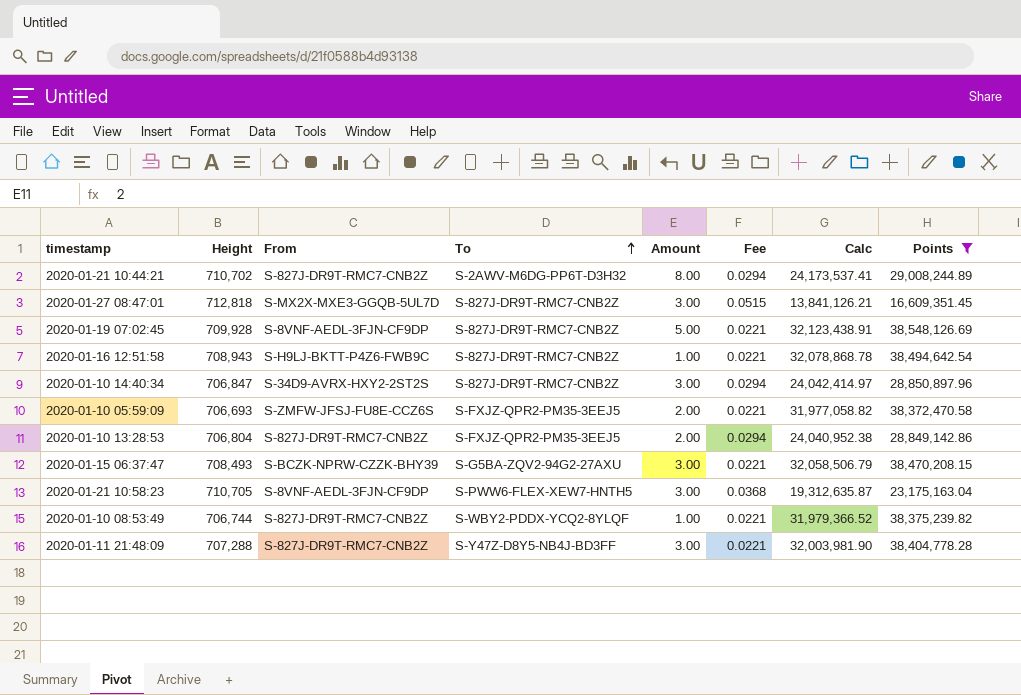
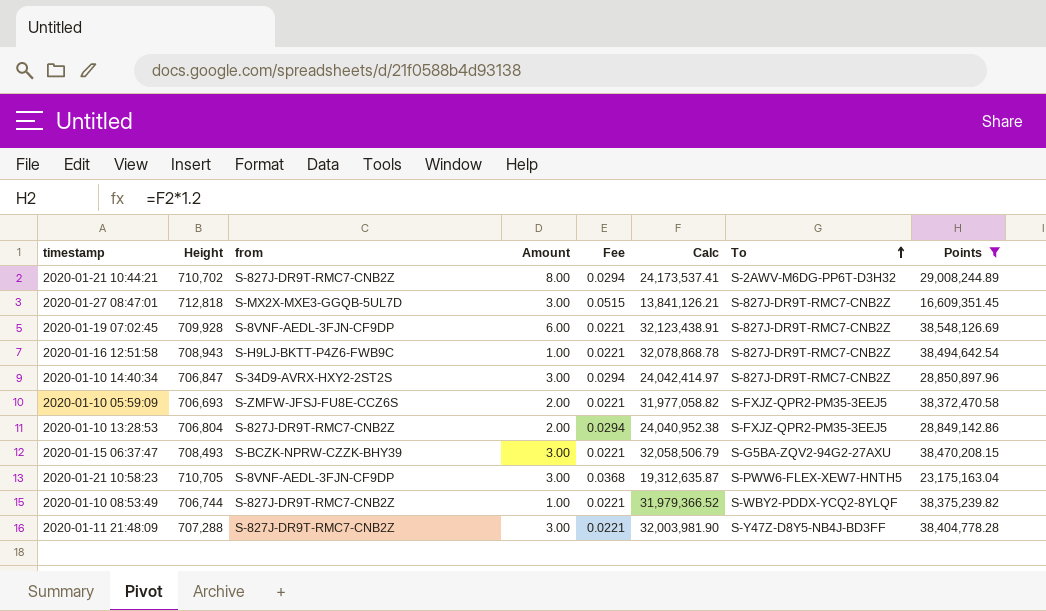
column name: From -> from
column To | position: 4 -> 7
2020-01-19 07:02:45 | Amount: 5.00 -> 6.00

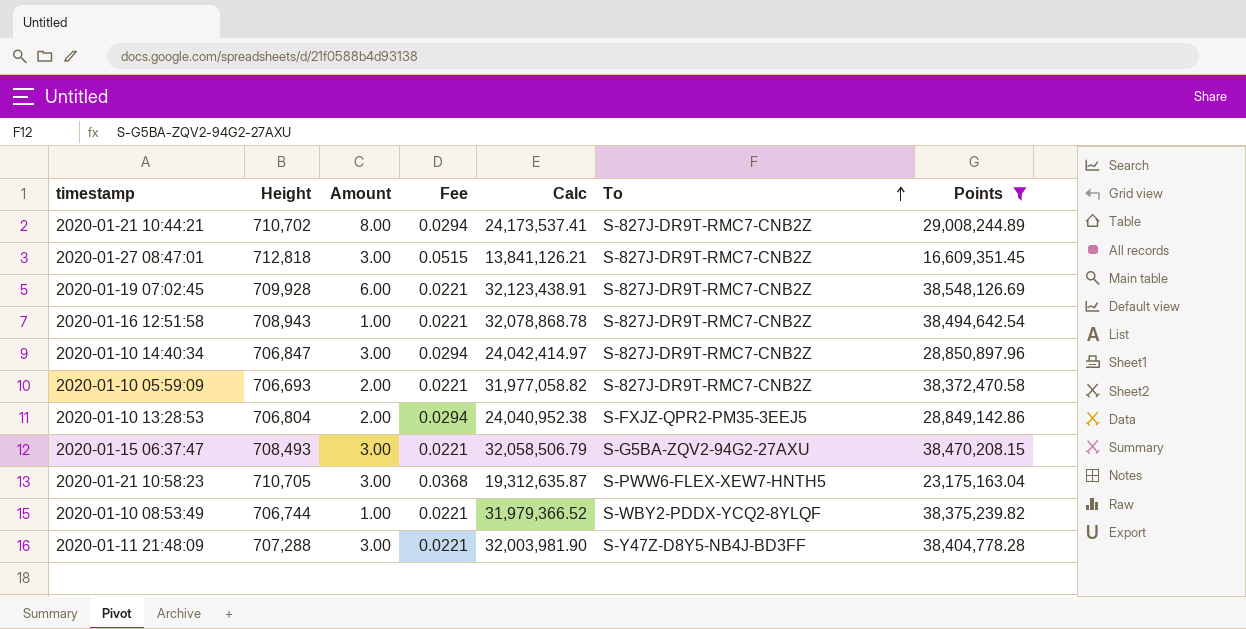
column from | position: 3 -> none
2020-01-21 10:44:21 | To: S-2AWV-M6DG-PP6T-D3H32 -> S-827J-DR9T-RMC7-CNB2Z
2020-01-10 05:59:09 | To: S-FXJZ-QPR2-PM35-3EEJ5 -> S-827J-DR9T-RMC7-CNB2Z

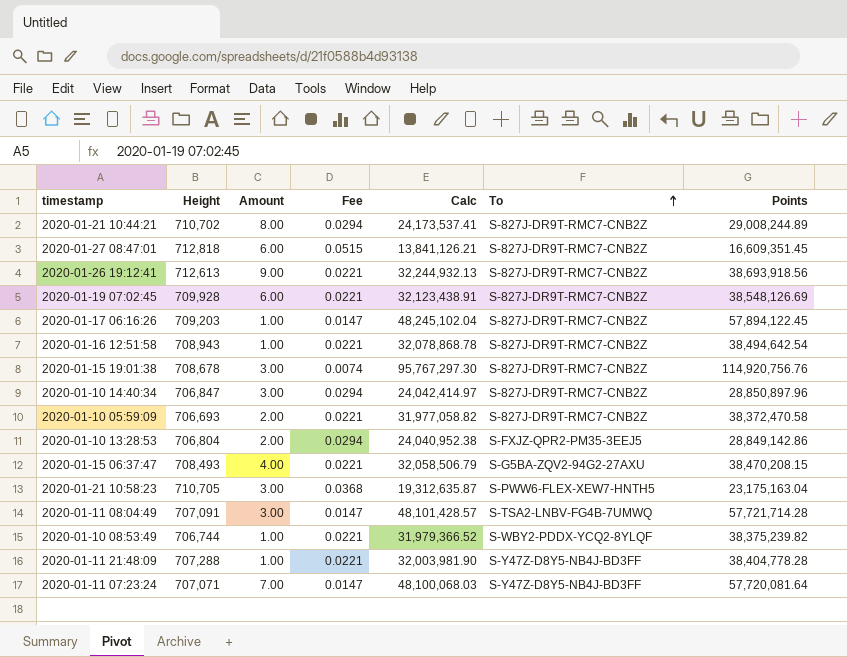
filter: Points <= 38,548,126.69 -> none
2020-01-27 08:47:01 | Amount: 3.00 -> 6.00
2020-01-15 06:37:47 | Amount: 3.00 -> 4.00
2020-01-11 21:48:09 | Amount: 3.00 -> 1.00

